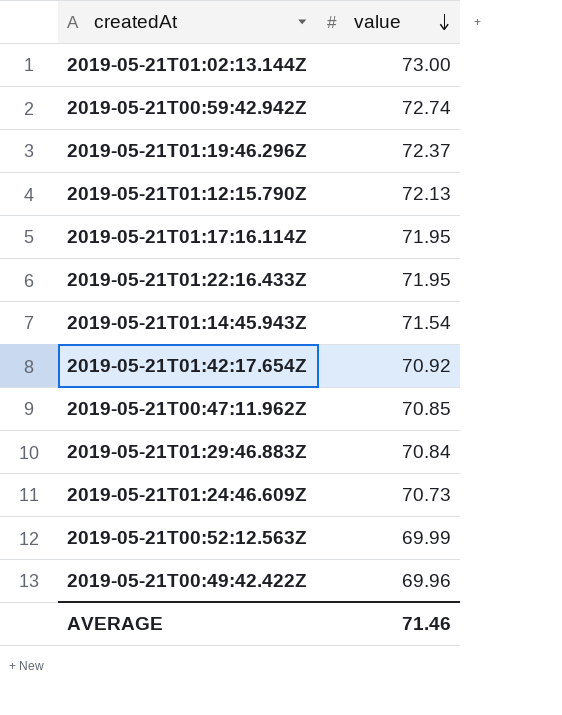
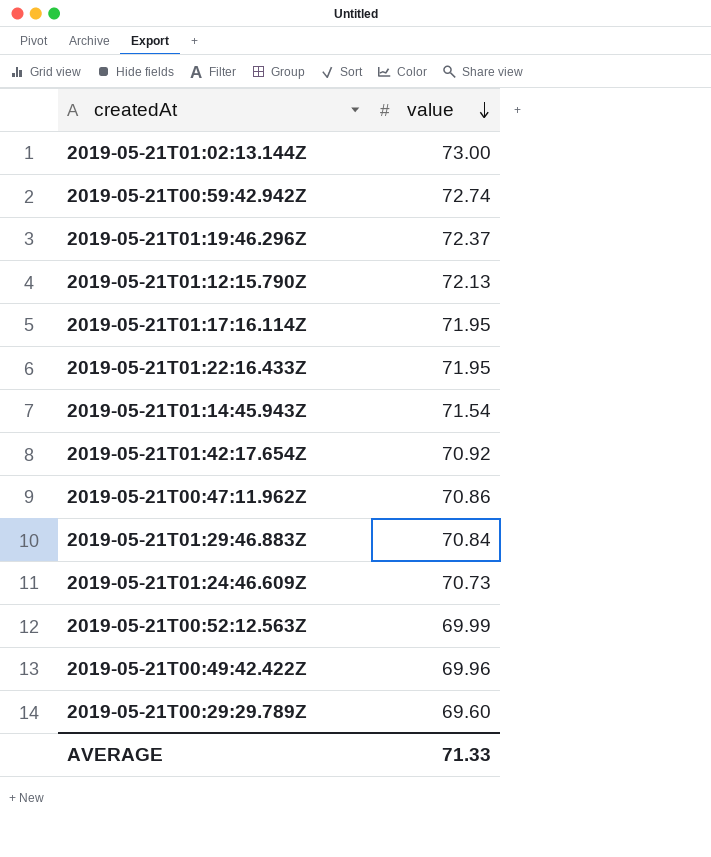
2019-05-21T00:47:11.962Z | value: 70.85 -> 70.86
row 2019-05-21T00:29:29.789Z: none -> 69.60
AVERAGE | value: 71.46 -> 71.33

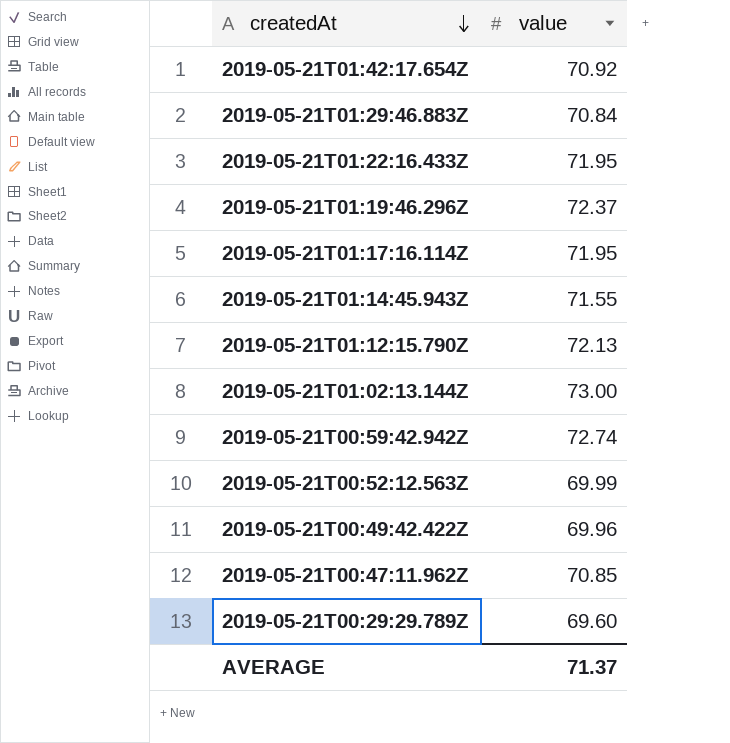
row order: value descending -> createdAt descending
row 2019-05-21T01:24:46.609Z: 70.73 -> none
2019-05-21T01:14:45.943Z | value: 71.54 -> 71.55
2019-05-21T00:47:11.962Z | value: 70.86 -> 70.85
AVERAGE | value: 71.33 -> 71.37

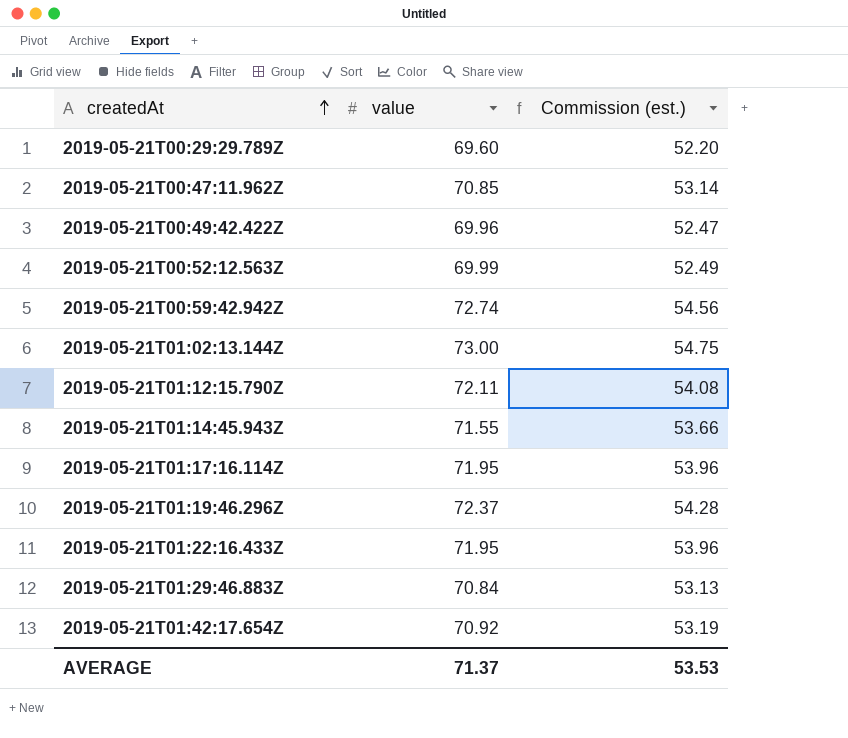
row order: createdAt descending -> createdAt ascending
column Commission (est.) | formula: none -> [value] * 0.75
2019-05-21T01:12:15.790Z | value: 72.13 -> 72.11

